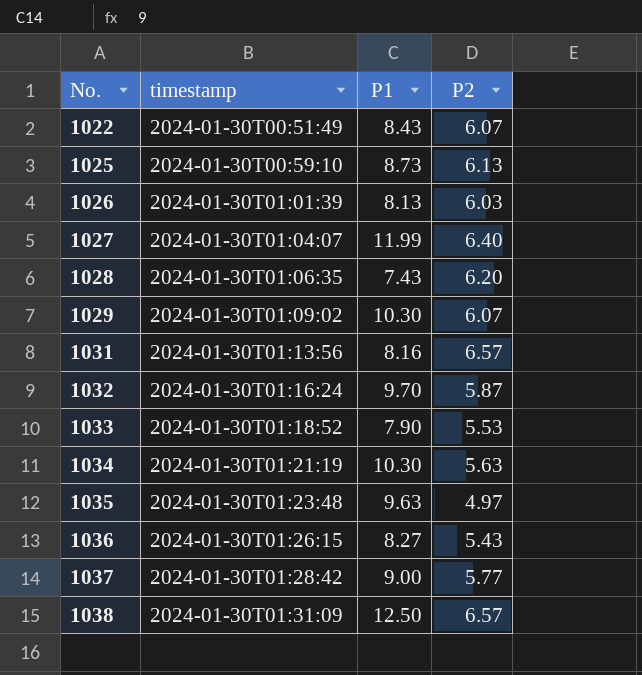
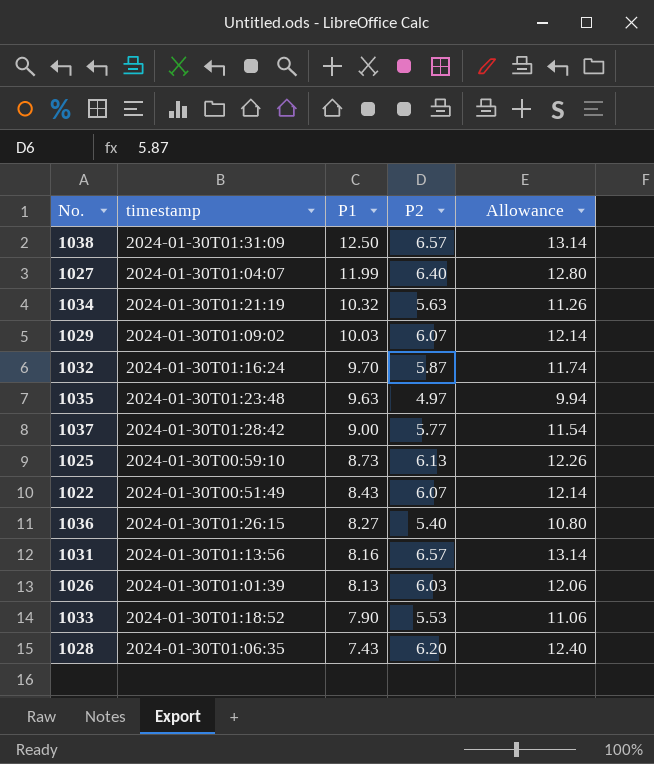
row order: No. ascending -> P1 descending
column Allowance | formula: none -> [P2] * 2
1034 | P1: 10.30 -> 10.32
1029 | P1: 10.30 -> 10.03
1036 | P2: 5.43 -> 5.40

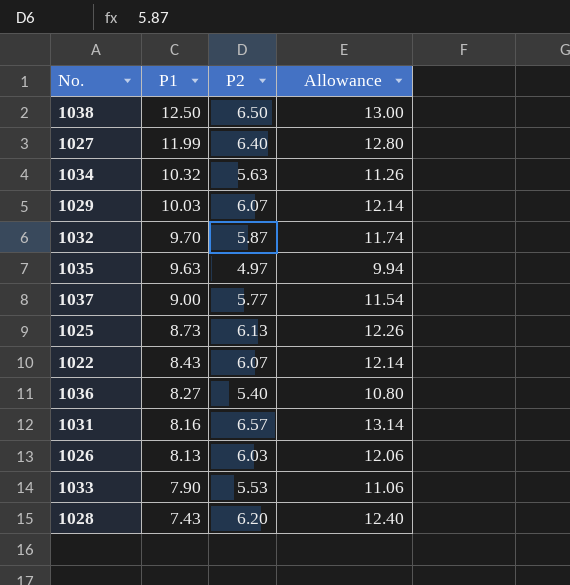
column timestamp | position: 2 -> none
1038 | P2: 6.57 -> 6.50
1038 | Allowance: 13.14 -> 13.00

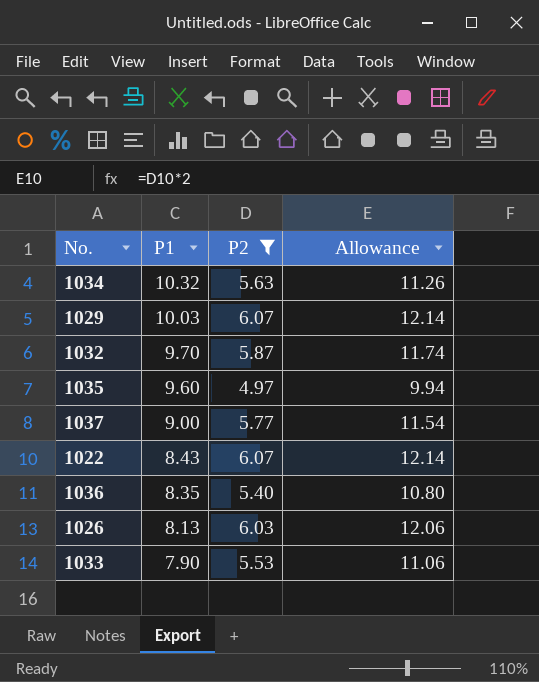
filter: none -> P2 <= 6.07
1035 | P1: 9.63 -> 9.60
1036 | P1: 8.27 -> 8.35

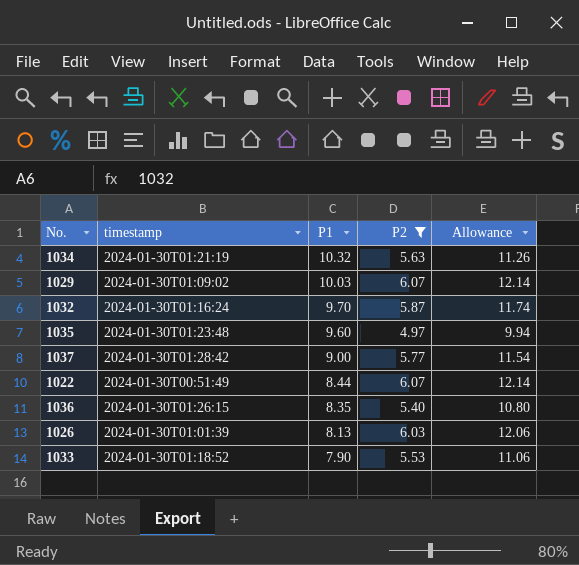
column timestamp | position: none -> 2
1022 | P1: 8.43 -> 8.44

